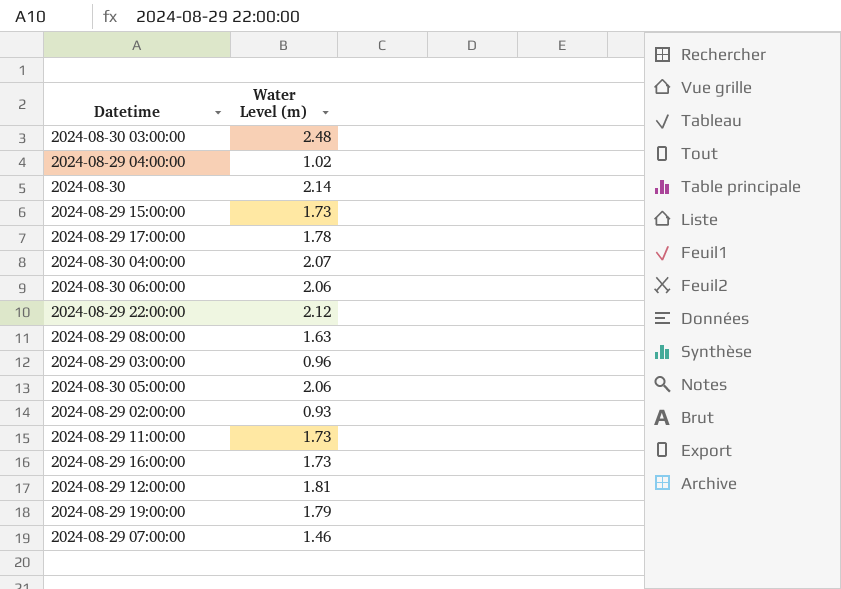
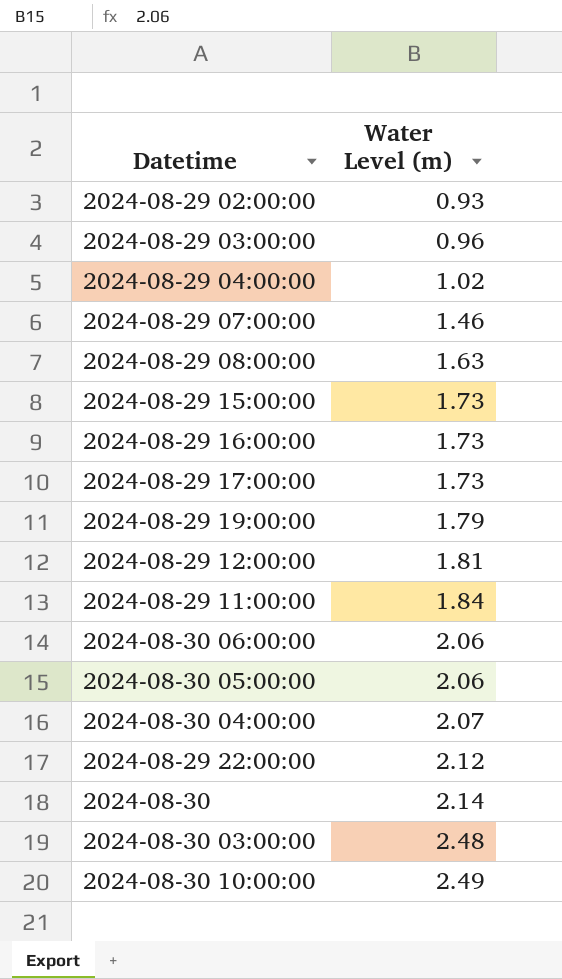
row order: none -> Water Level (m) ascending
2024-08-29 17:00:00 | Water Level (m): 1.78 -> 1.73
2024-08-29 11:00:00 | Water Level (m): 1.73 -> 1.84
row 2024-08-30 10:00:00: none -> 2.49

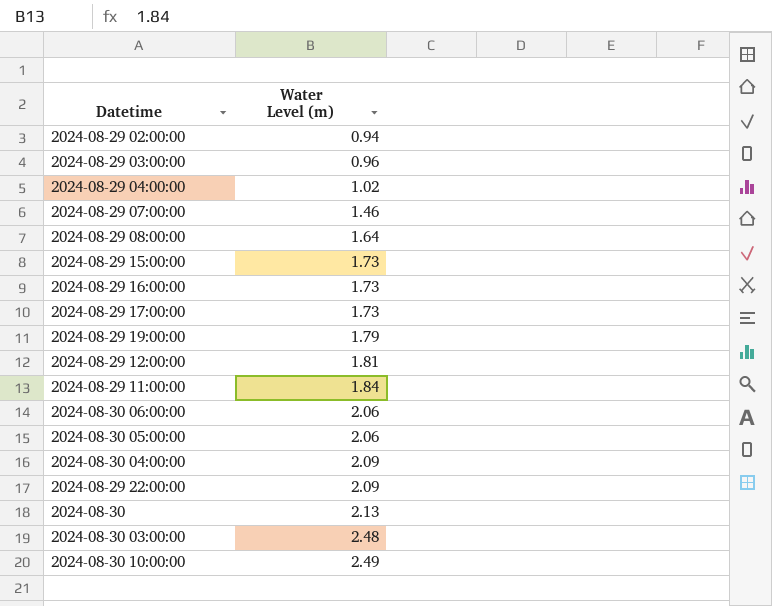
2024-08-29 02:00:00 | Water Level (m): 0.93 -> 0.94
2024-08-29 08:00:00 | Water Level (m): 1.63 -> 1.64
2024-08-30 04:00:00 | Water Level (m): 2.07 -> 2.09
2024-08-29 22:00:00 | Water Level (m): 2.12 -> 2.09
2024-08-30 | Water Level (m): 2.14 -> 2.13

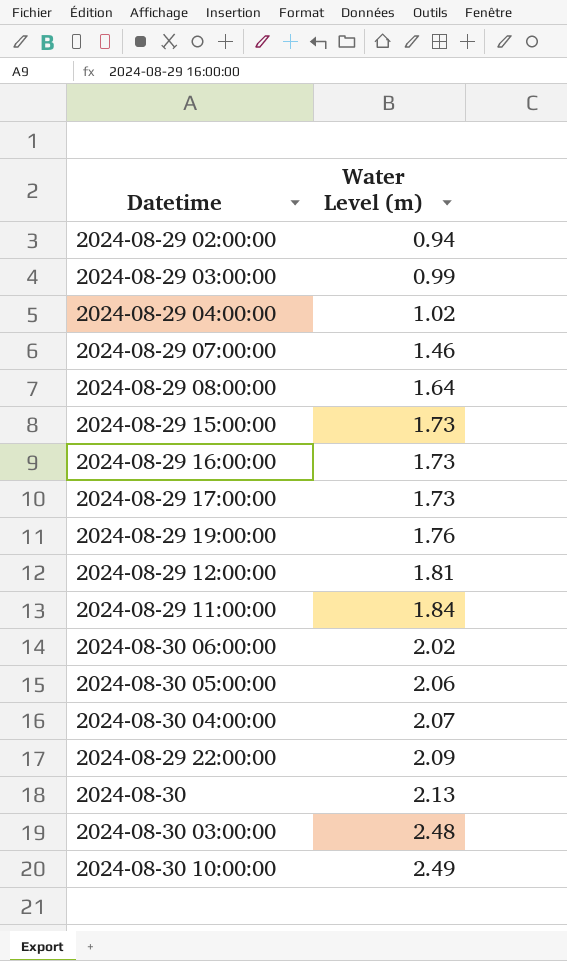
2024-08-29 03:00:00 | Water Level (m): 0.96 -> 0.99
2024-08-29 19:00:00 | Water Level (m): 1.79 -> 1.76
2024-08-30 06:00:00 | Water Level (m): 2.06 -> 2.02
2024-08-30 04:00:00 | Water Level (m): 2.09 -> 2.07

